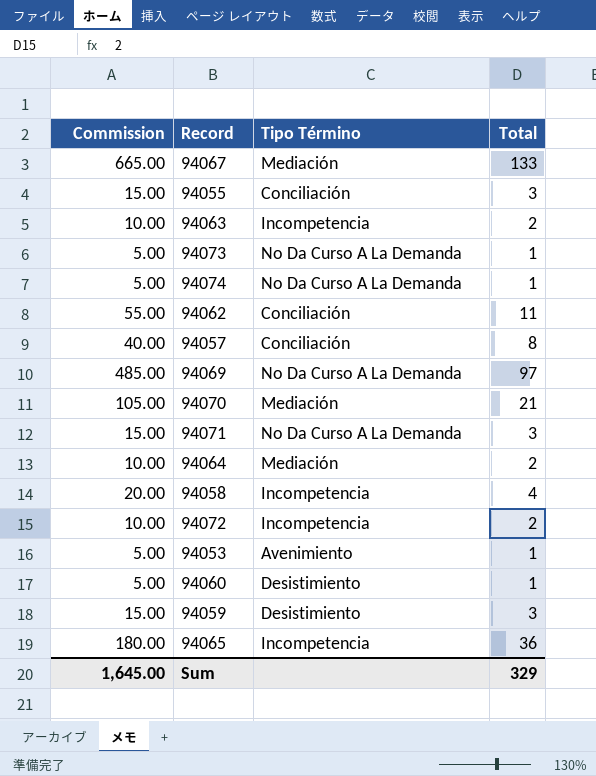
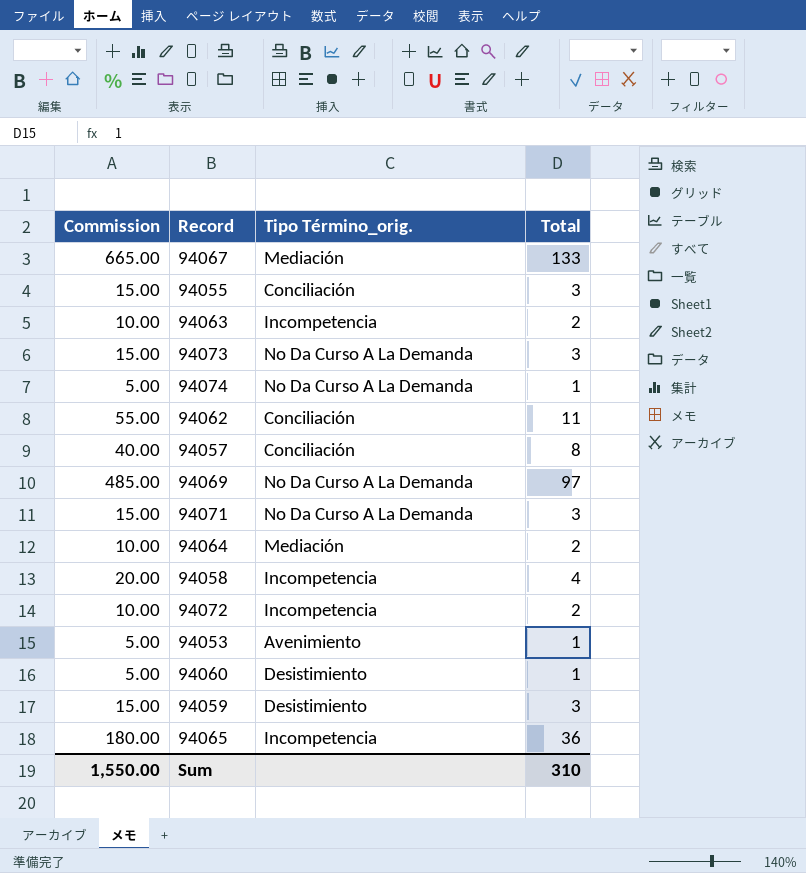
column name: Tipo Término -> Tipo Término_orig.
row 94070: 105.00 | Mediación | 21 -> none
94073 | Commission: 5.00 -> 15.00
94073 | Total: 1 -> 3
Sum | Commission: 1,645.00 -> 1,550.00
Sum | Total: 329 -> 310

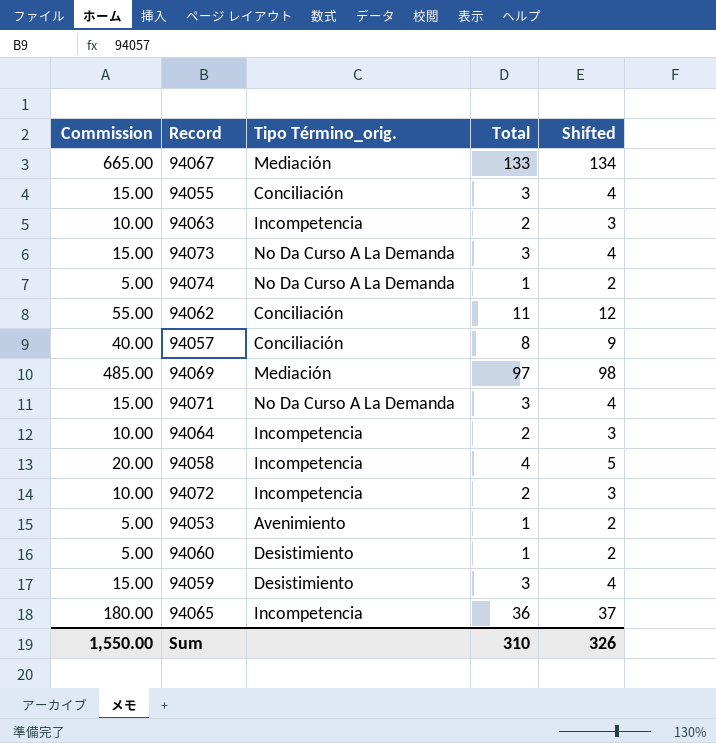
column Shifted | formula: none -> [Total] + 1
94069 | Tipo Término_orig.: No Da Curso A La Demanda -> Mediación
94064 | Tipo Término_orig.: Mediación -> Incompetencia

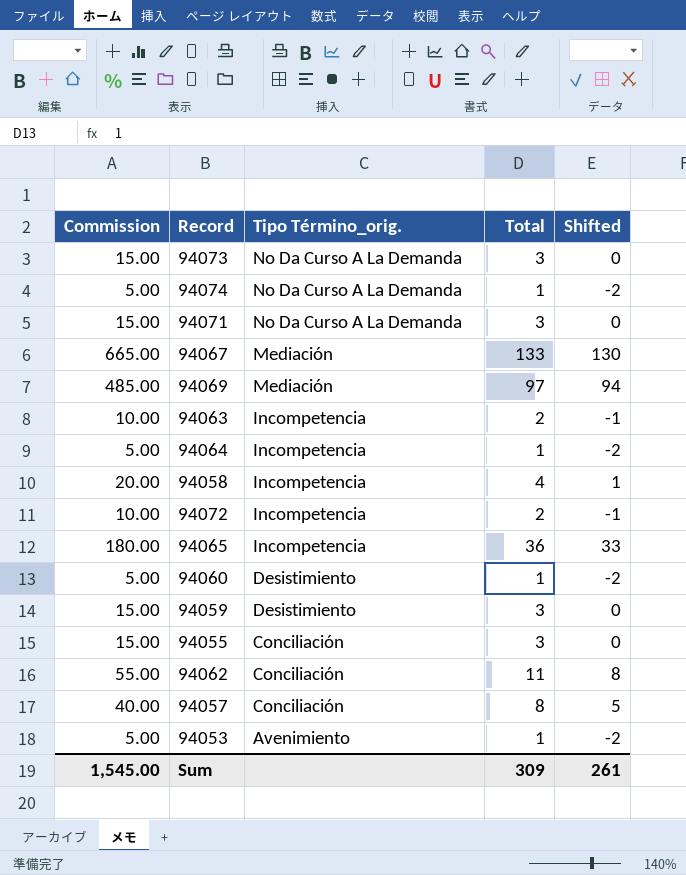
row order: none -> Tipo Término_orig. descending
column Shifted | formula: [Total] + 1 -> [Total] - 3
94064 | Commission: 10.00 -> 5.00
94064 | Total: 2 -> 1
Sum | Commission: 1,550.00 -> 1,545.00
Sum | Total: 310 -> 309
Sum | Shifted: 326 -> 261

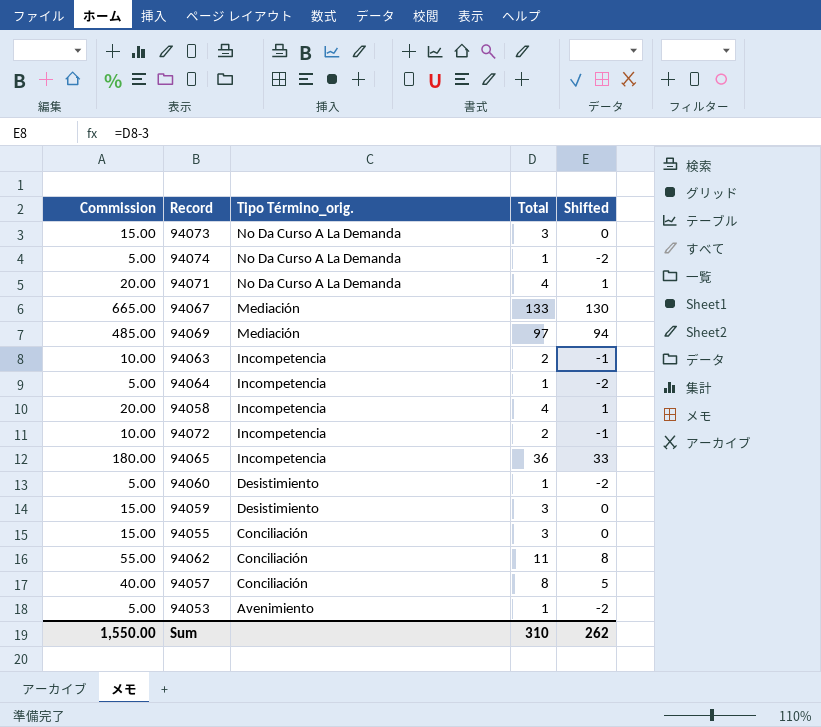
94071 | Commission: 15.00 -> 20.00
94071 | Total: 3 -> 4
94071 | Shifted: 0 -> 1
Sum | Commission: 1,545.00 -> 1,550.00
Sum | Total: 309 -> 310
Sum | Shifted: 261 -> 262

